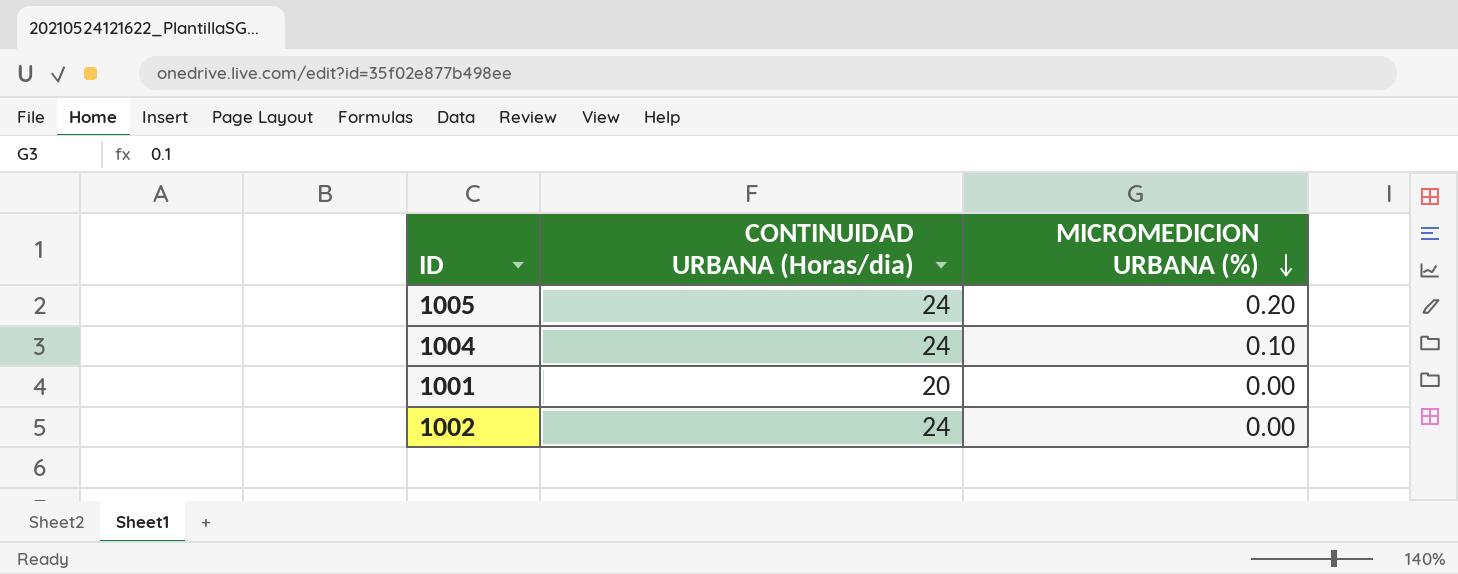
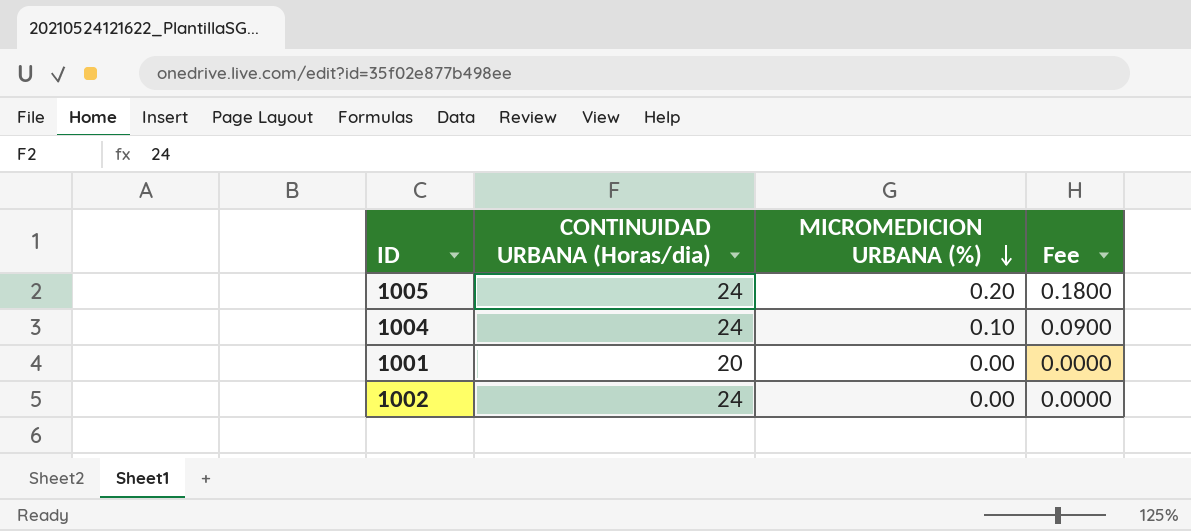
column Fee | formula: none -> [MICROMEDICION URBANA (%)] * 0.9

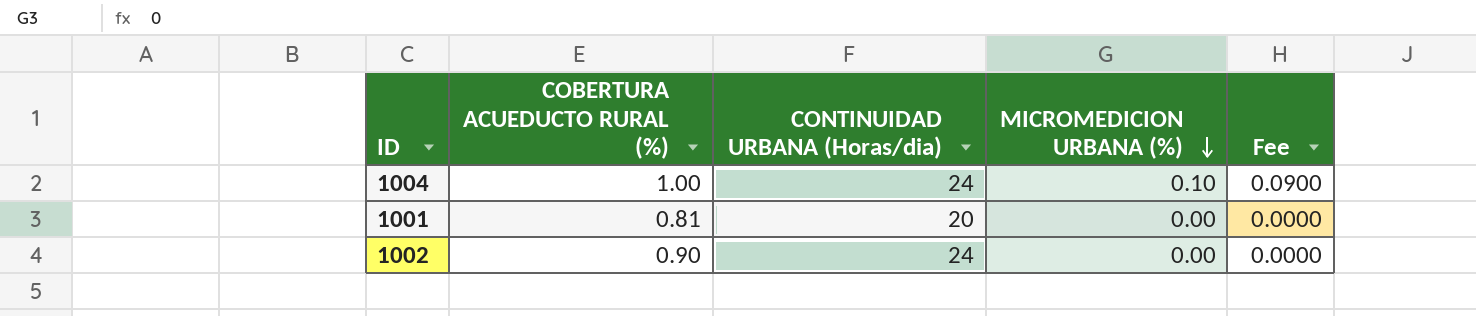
column COBERTURA ACUEDUCTO RURAL (%) | position: none -> 2
row 1005: 24 | 0.20 | 0.1800 -> none

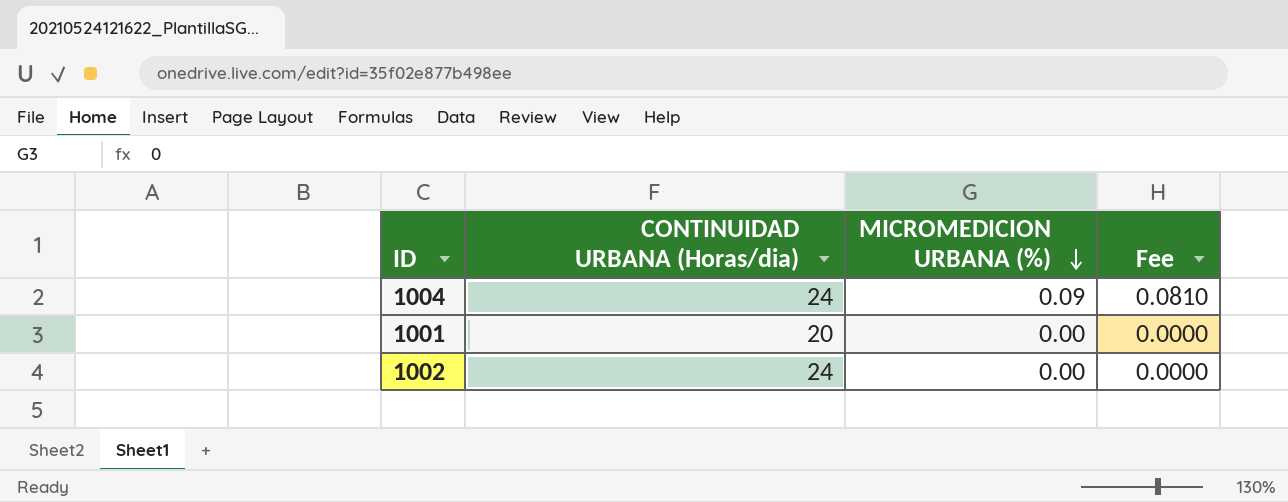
column COBERTURA ACUEDUCTO RURAL (%) | position: 2 -> none
1004 | MICROMEDICION URBANA (%): 0.10 -> 0.09
1004 | Fee: 0.0900 -> 0.0810

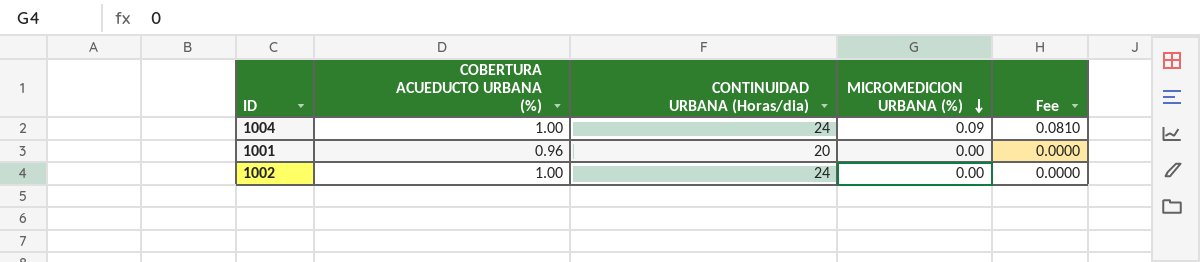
column COBERTURA ACUEDUCTO URBANA (%) | position: none -> 2

